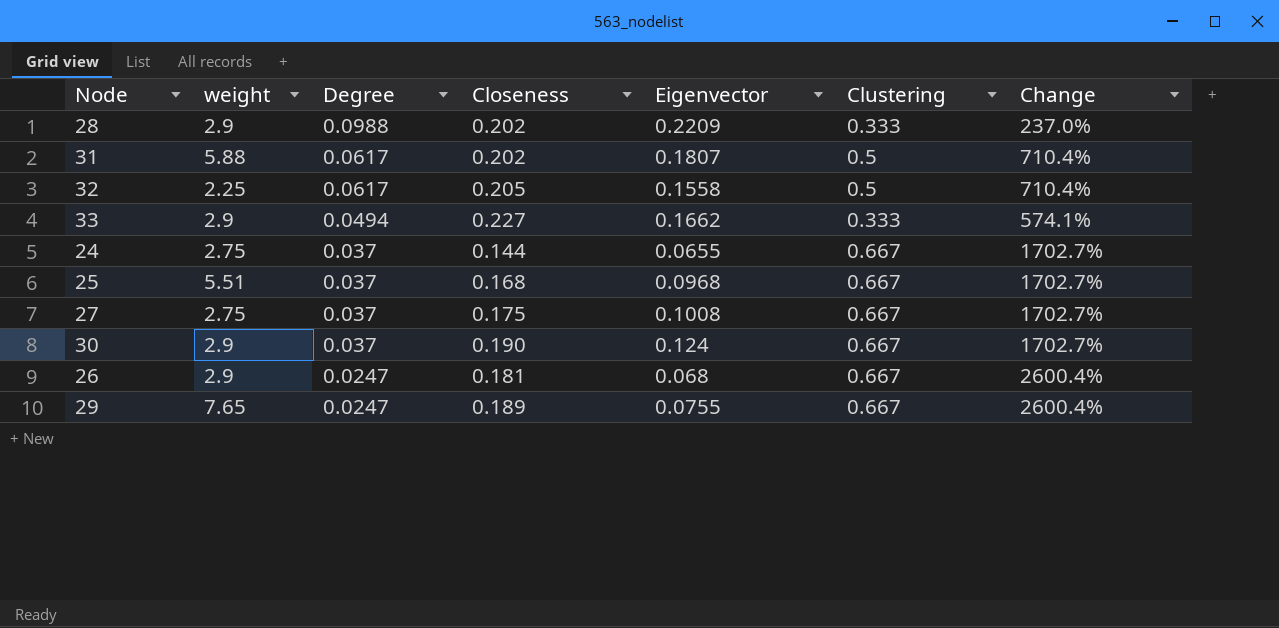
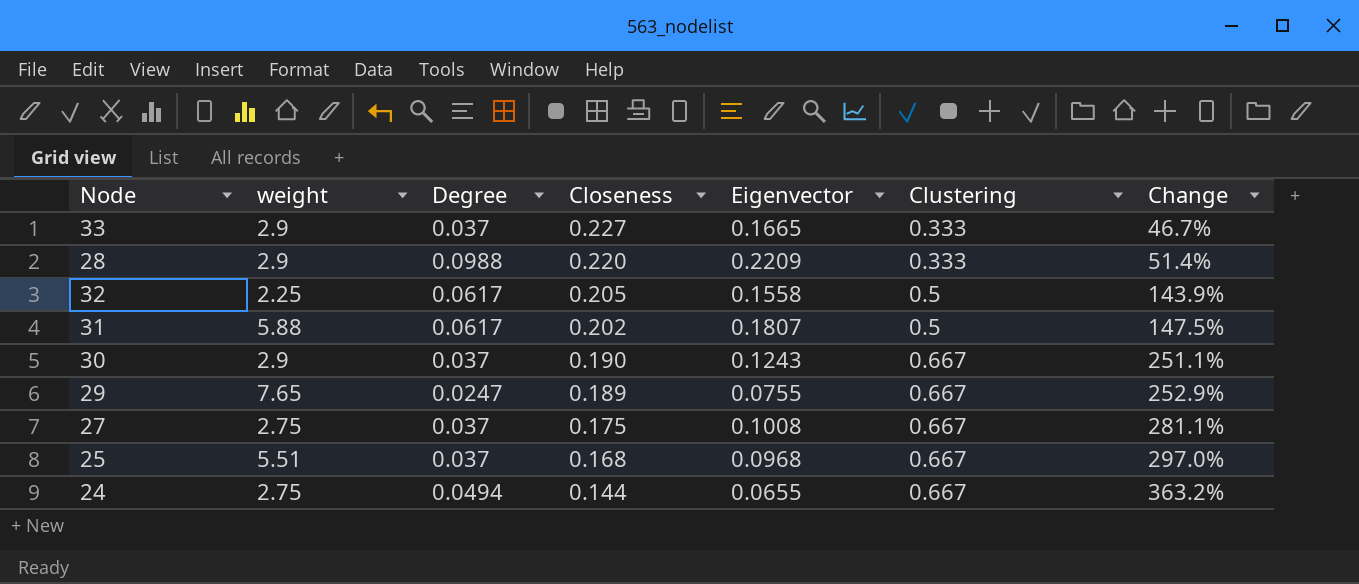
row order: Degree descending -> Closeness descending
column Change | formula: ([Clustering] - [Degree]) / [Degree] -> ([Clustering] - [Closeness]) / [Closeness]
row 26: 2.9 | 0.0247 | 0.181 | 0.068 | 0.667 | 2600.4% -> none
33 | Degree: 0.0494 -> 0.037
33 | Eigenvector: 0.1662 -> 0.1665
28 | Closeness: 0.202 -> 0.220
30 | Eigenvector: 0.124 -> 0.1243
24 | Degree: 0.037 -> 0.0494

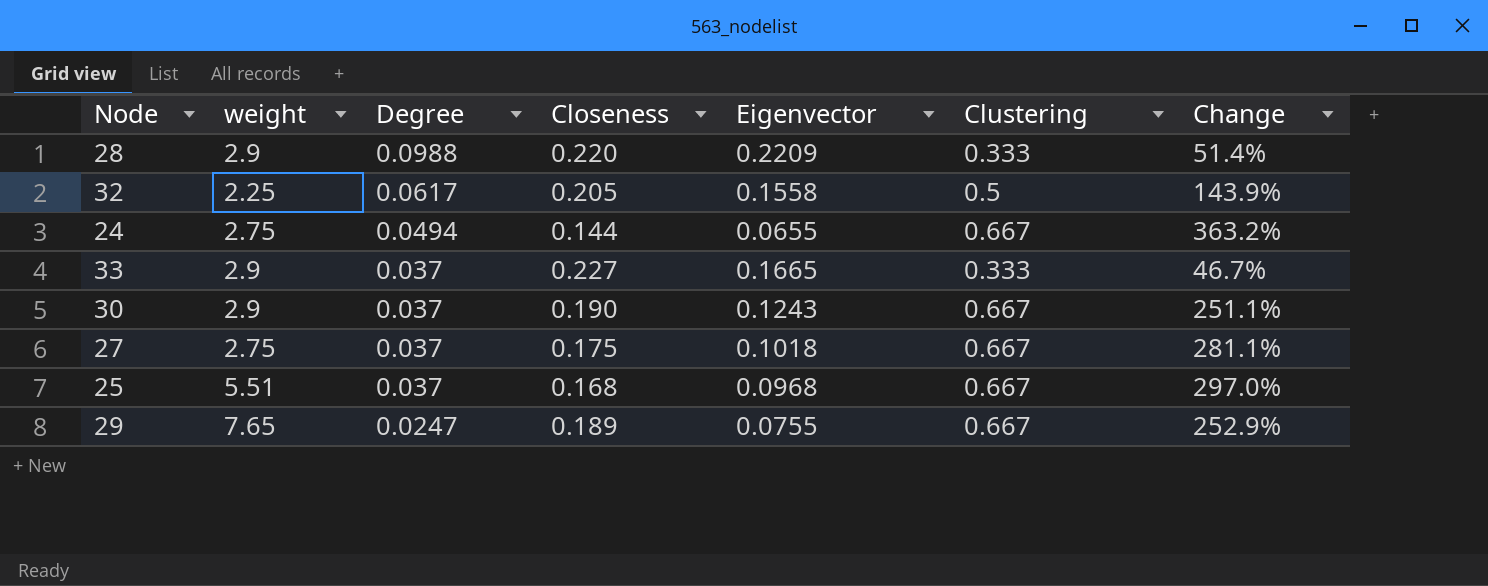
row order: Closeness descending -> Degree descending
row 31: 5.88 | 0.0617 | 0.202 | 0.1807 | 0.5 | 147.5% -> none
27 | Eigenvector: 0.1008 -> 0.1018

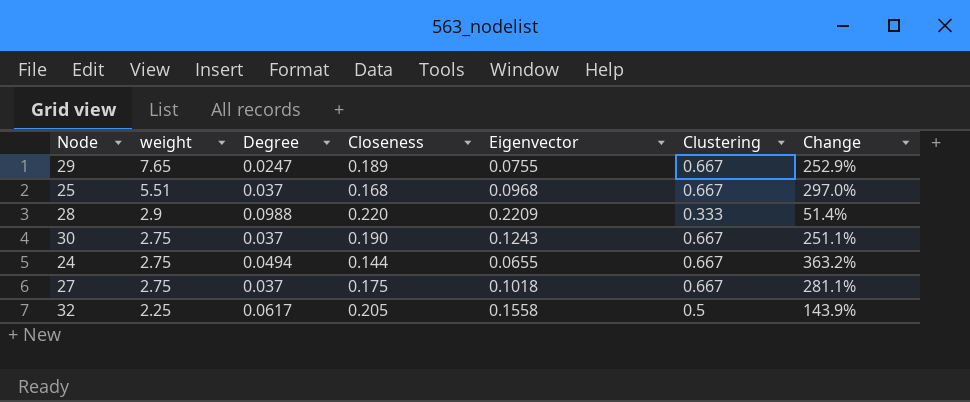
row order: Degree descending -> weight descending
row 33: 2.9 | 0.037 | 0.227 | 0.1665 | 0.333 | 46.7% -> none
30 | weight: 2.9 -> 2.75

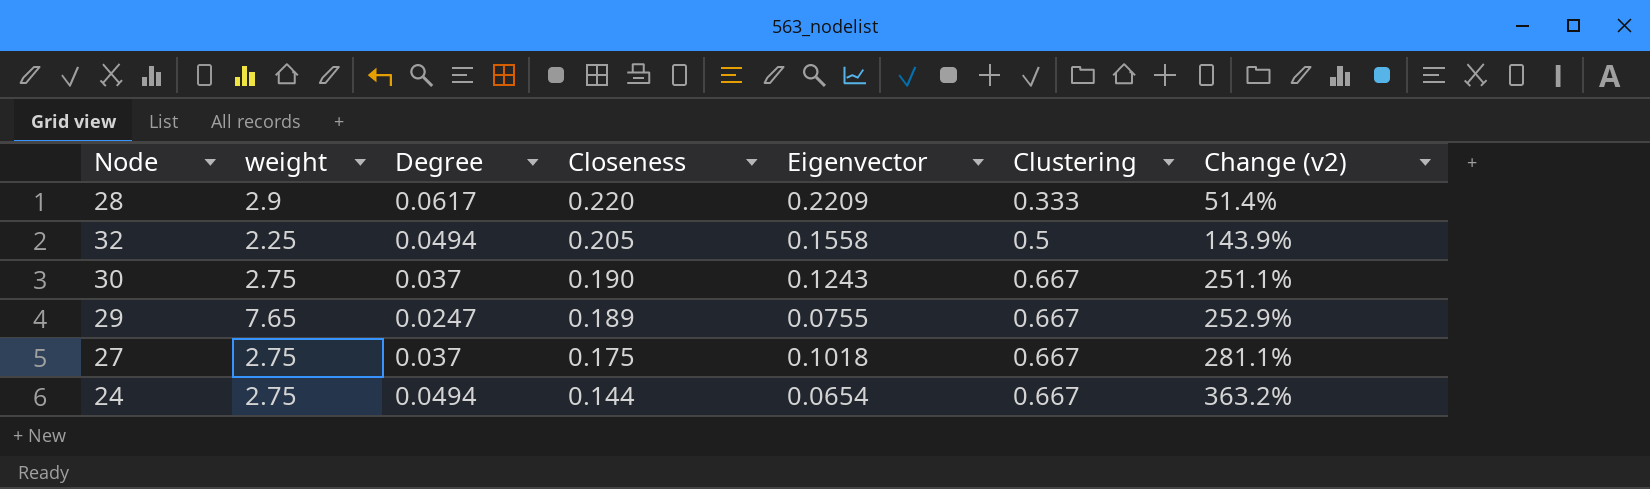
row order: weight descending -> Closeness descending
column name: Change -> Change (v2)
row 25: 5.51 | 0.037 | 0.168 | 0.0968 | 0.667 | 297.0% -> none
28 | Degree: 0.0988 -> 0.0617
32 | Degree: 0.0617 -> 0.0494
24 | Eigenvector: 0.0655 -> 0.0654

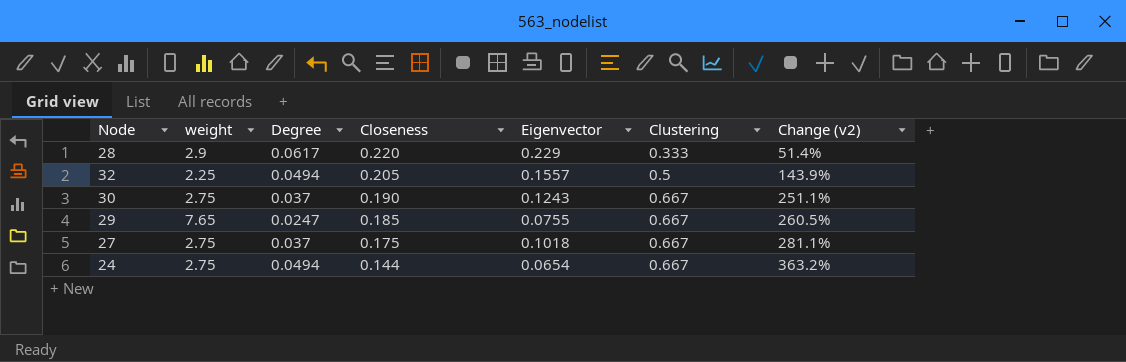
28 | Eigenvector: 0.2209 -> 0.229
32 | Eigenvector: 0.1558 -> 0.1557
29 | Closeness: 0.189 -> 0.185
29 | Change (v2): 252.9% -> 260.5%

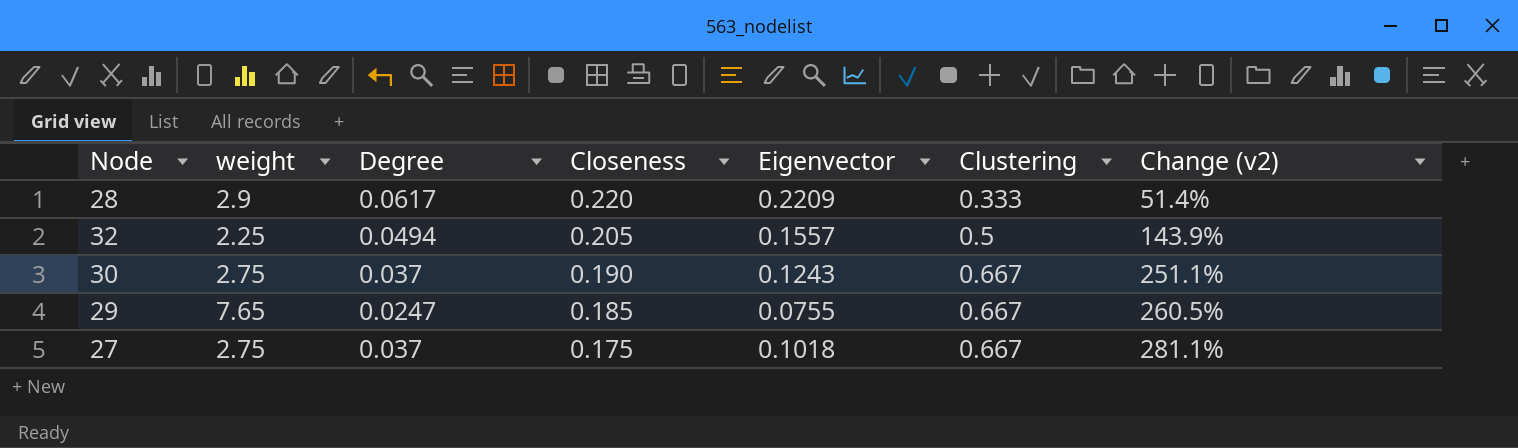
row 24: 2.75 | 0.0494 | 0.144 | 0.0654 | 0.667 | 363.2% -> none
28 | Eigenvector: 0.229 -> 0.2209

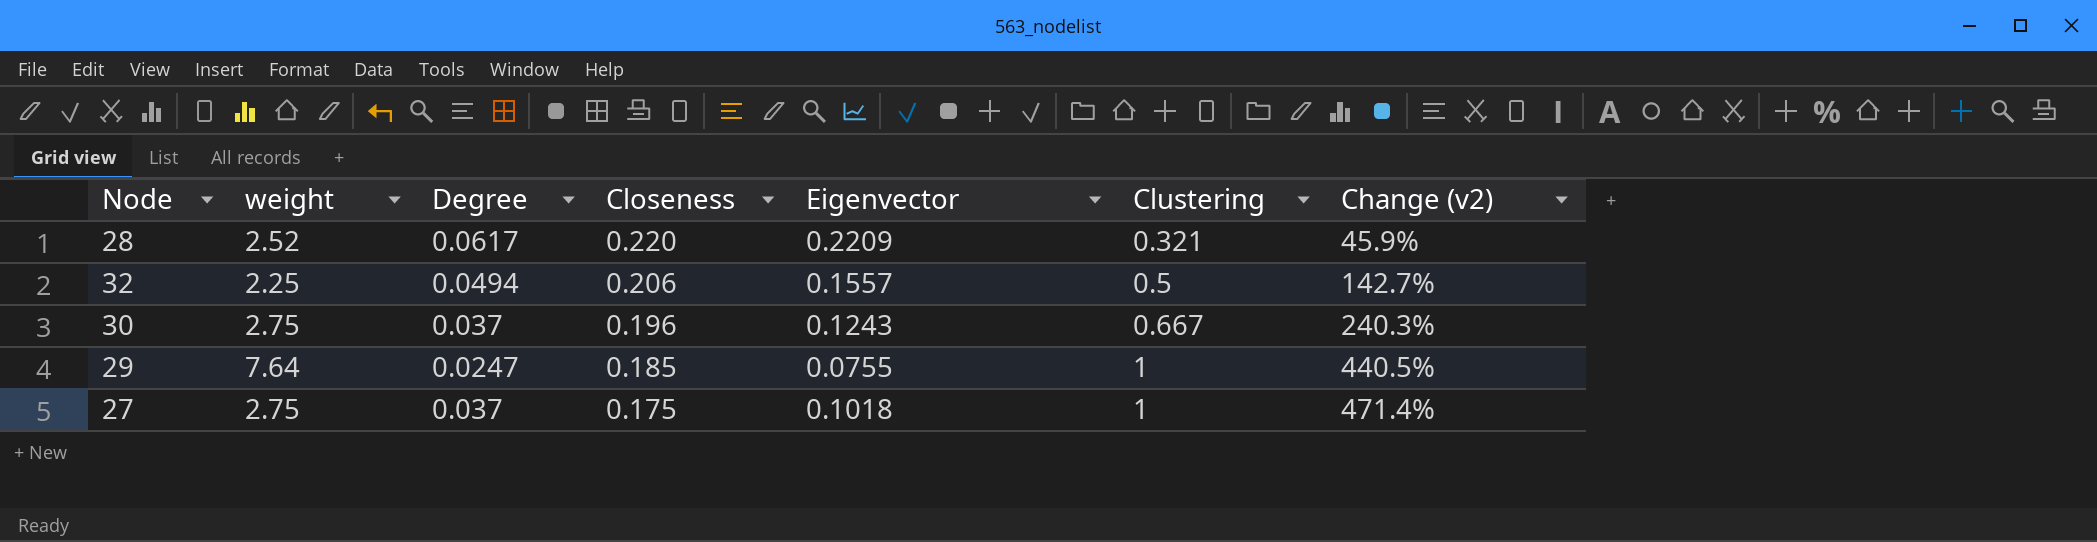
28 | weight: 2.9 -> 2.52
28 | Clustering: 0.333 -> 0.321
28 | Change (v2): 51.4% -> 45.9%
32 | Closeness: 0.205 -> 0.206
32 | Change (v2): 143.9% -> 142.7%
30 | Closeness: 0.190 -> 0.196
30 | Change (v2): 251.1% -> 240.3%
29 | weight: 7.65 -> 7.64
29 | Clustering: 0.667 -> 1
29 | Change (v2): 260.5% -> 440.5%
27 | Clustering: 0.667 -> 1
27 | Change (v2): 281.1% -> 471.4%

